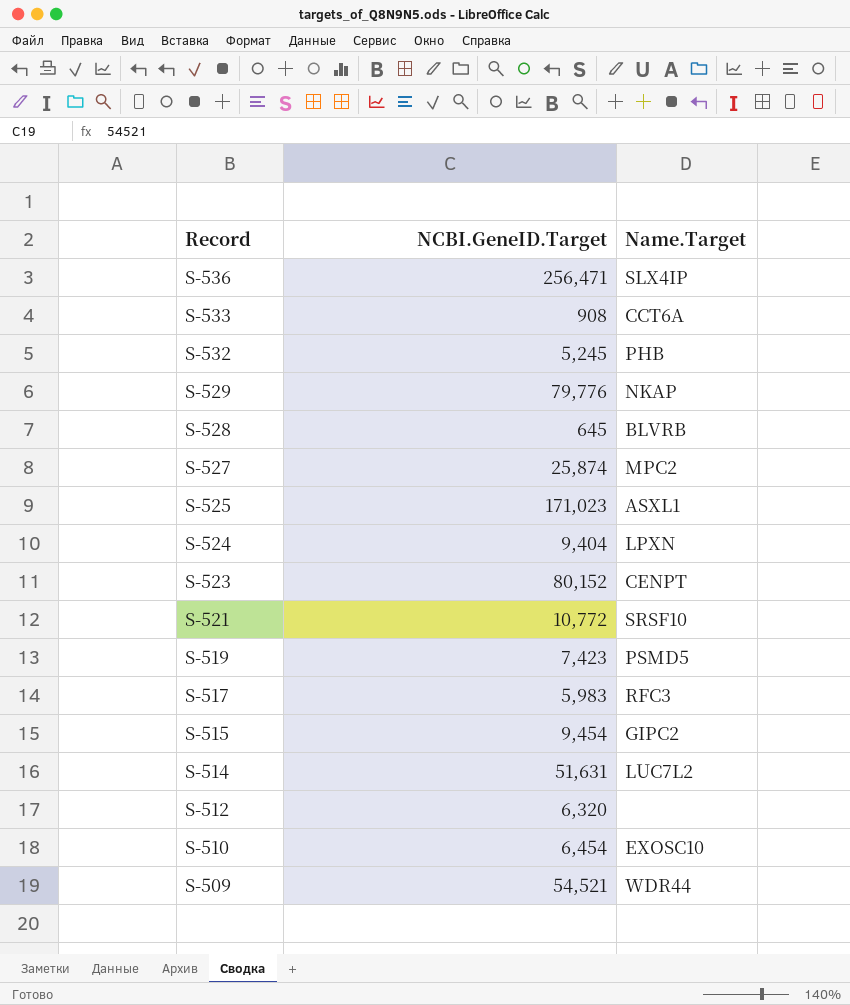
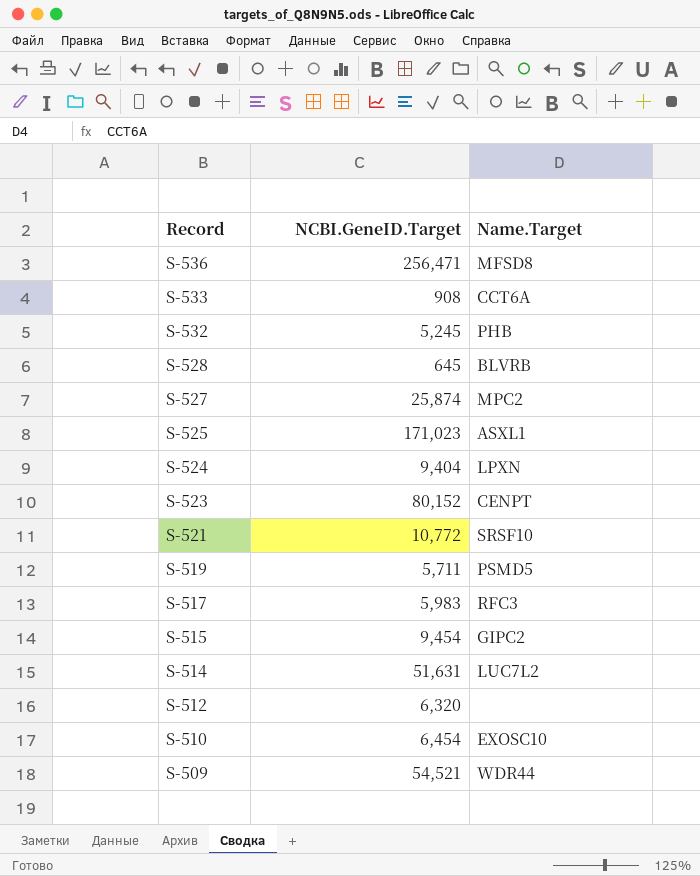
row S-529: 79,776 | NKAP -> none
S-536 | Name.Target: SLX4IP -> MFSD8
S-519 | NCBI.GeneID.Target: 7,423 -> 5,711

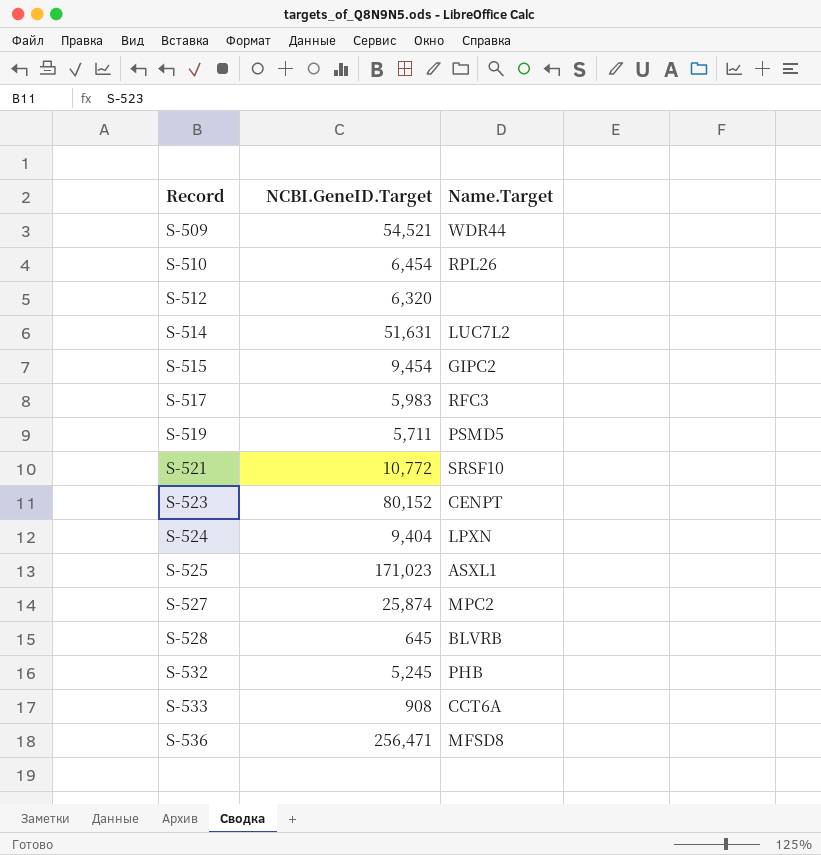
row order: Record descending -> Record ascending
S-510 | Name.Target: EXOSC10 -> RPL26

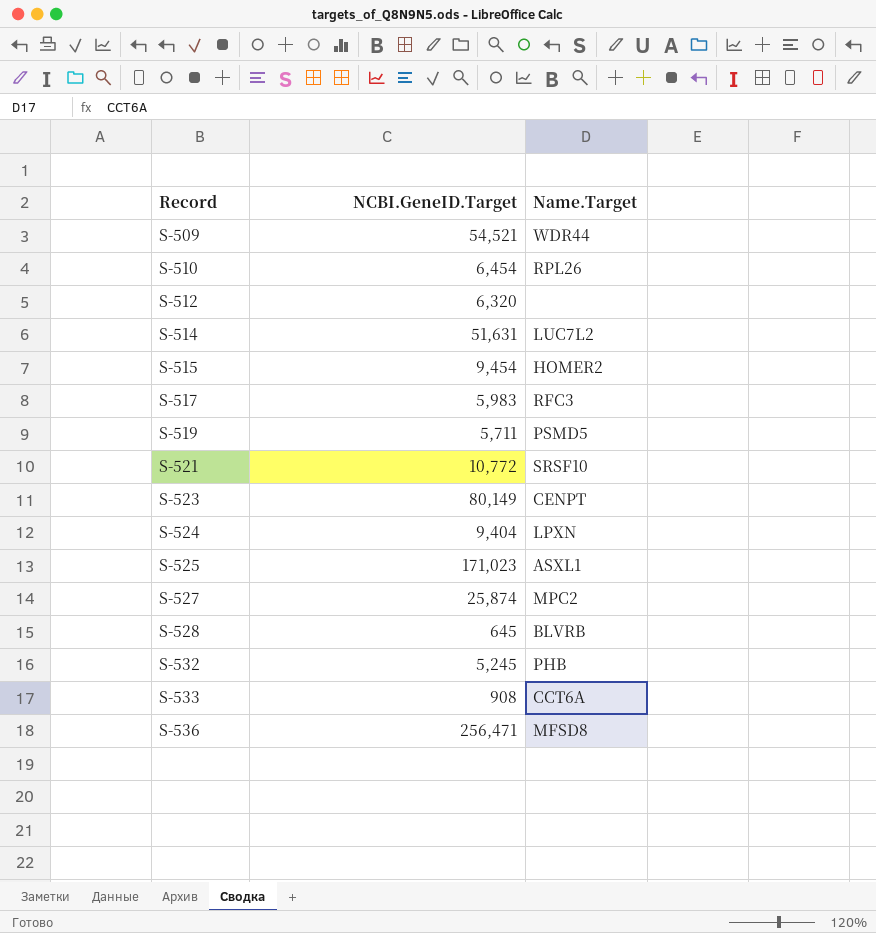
S-515 | Name.Target: GIPC2 -> HOMER2
S-523 | NCBI.GeneID.Target: 80,152 -> 80,149

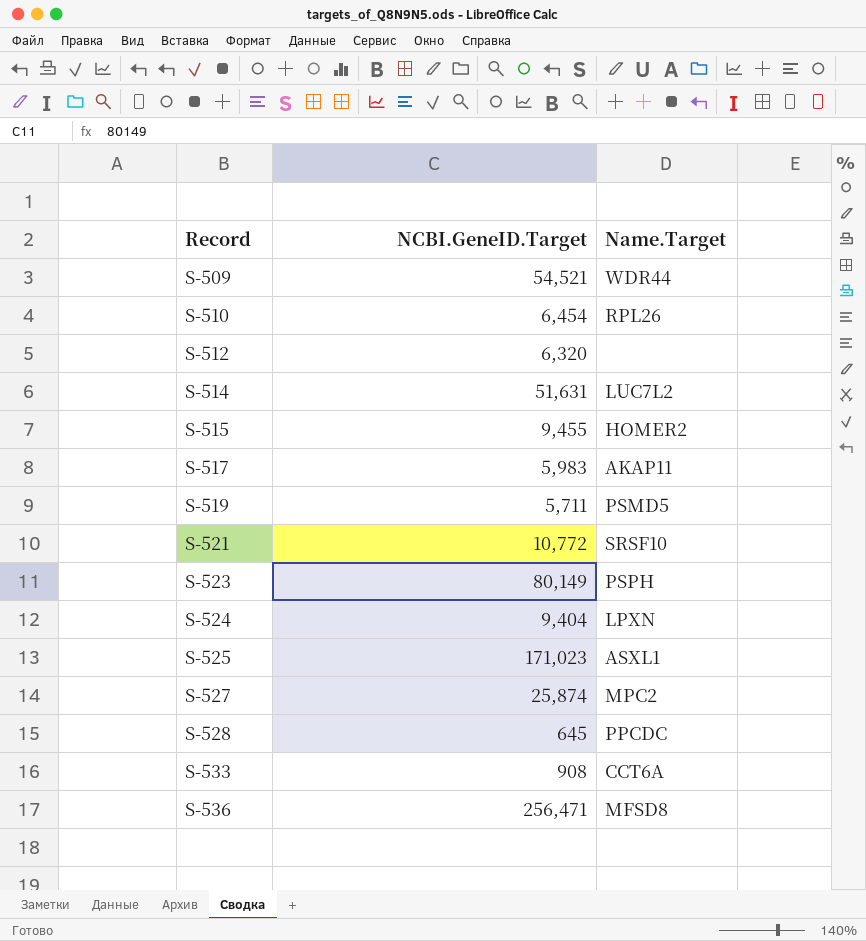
row S-532: 5,245 | PHB -> none
S-515 | NCBI.GeneID.Target: 9,454 -> 9,455
S-517 | Name.Target: RFC3 -> AKAP11
S-523 | Name.Target: CENPT -> PSPH
S-528 | Name.Target: BLVRB -> PPCDC

